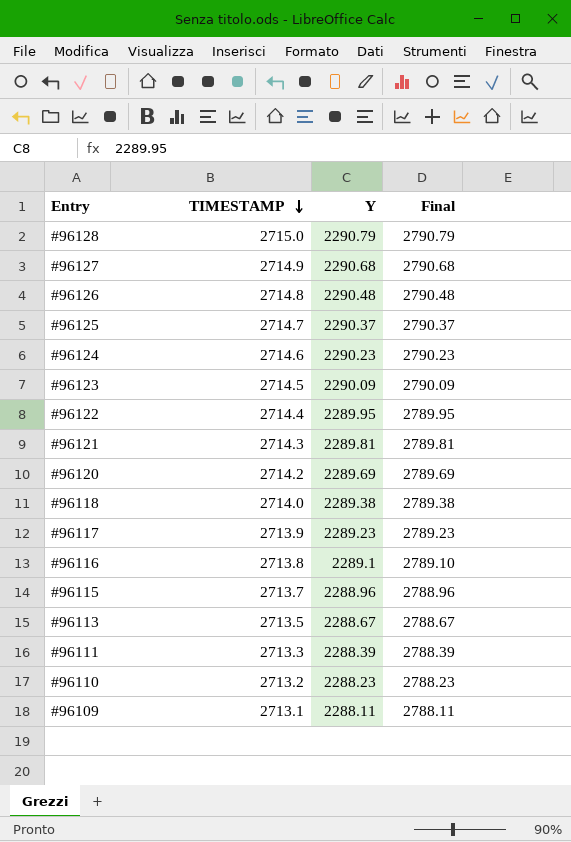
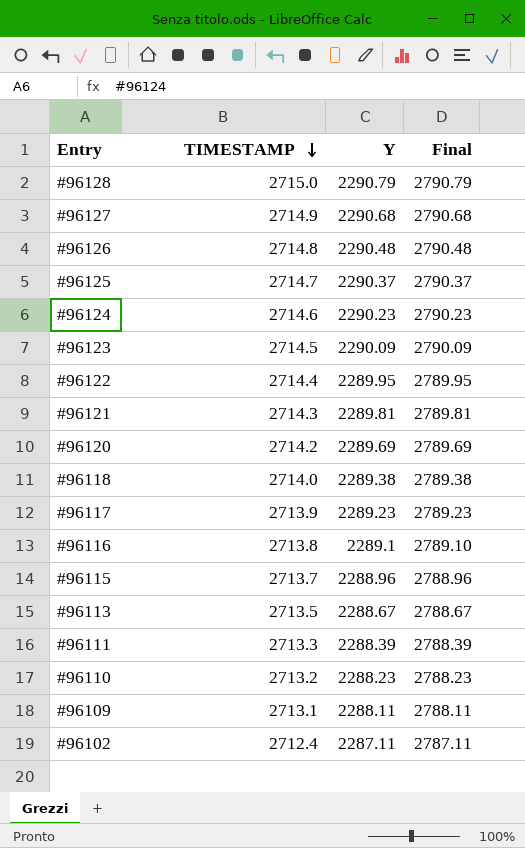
row #96102: none -> 2712.4 | 2287.11 | 2787.11

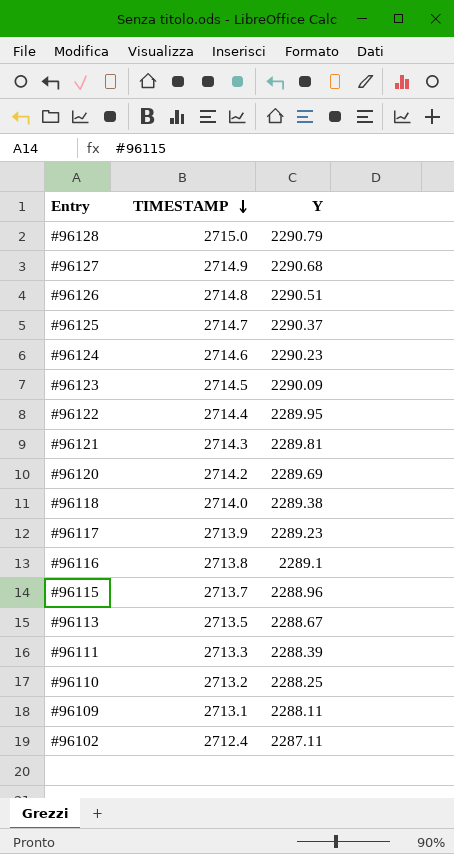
column Final | formula: [Y] + 500 -> none
#96126 | Y: 2290.48 -> 2290.51
#96110 | Y: 2288.23 -> 2288.25

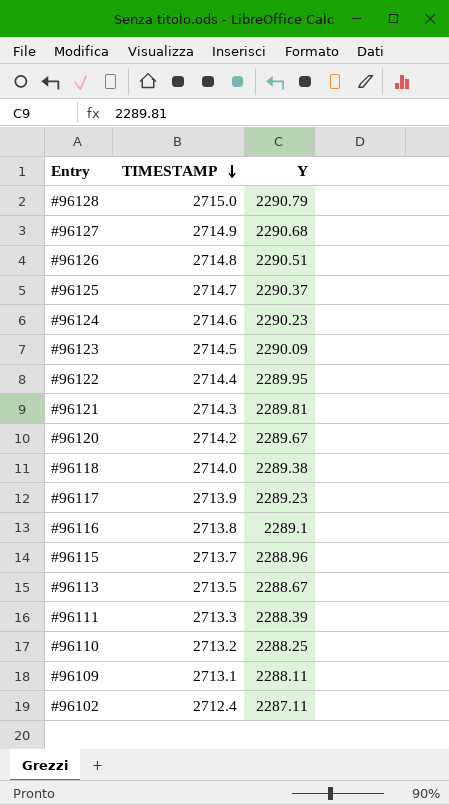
#96120 | Y: 2289.69 -> 2289.67

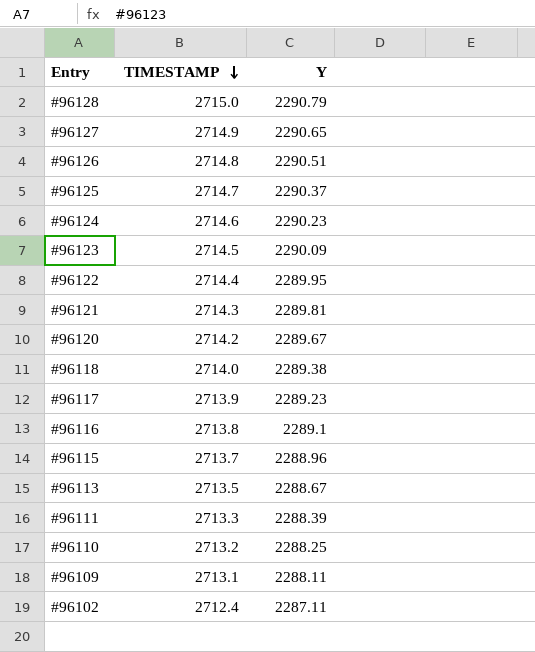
#96127 | Y: 2290.68 -> 2290.65

